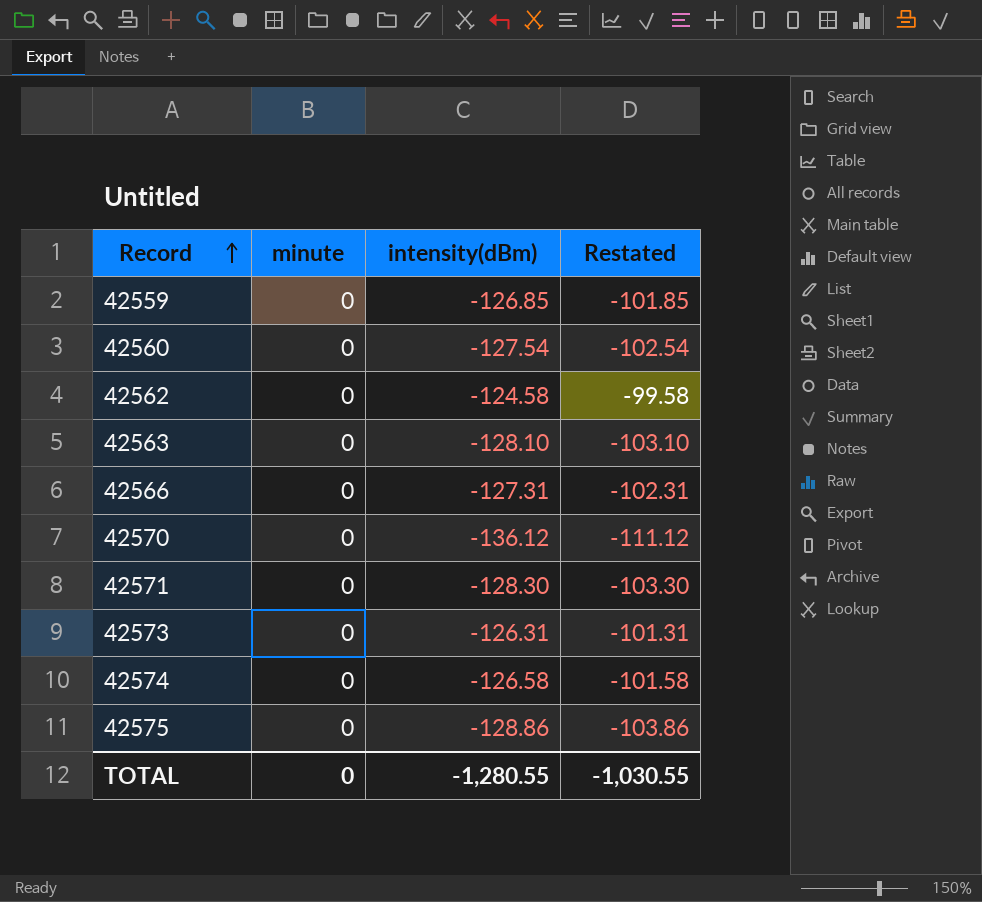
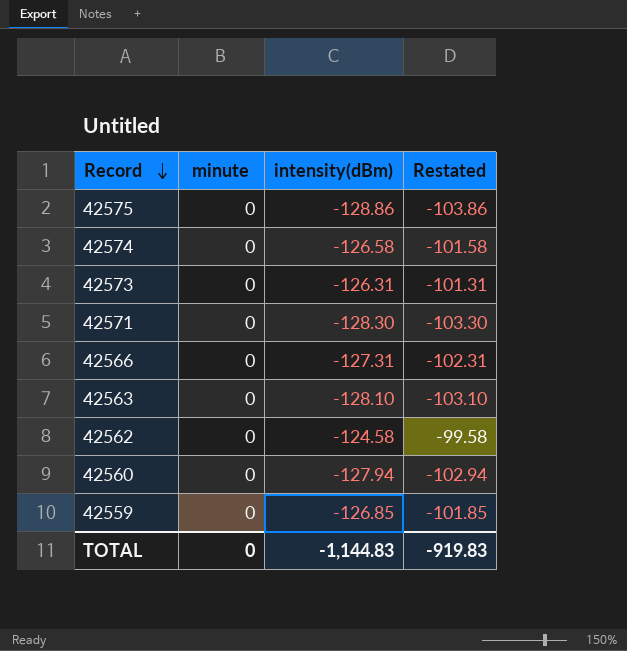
row order: Record ascending -> Record descending
row 42570: 0 | -136.12 | -111.12 -> none
42560 | intensity(dBm): -127.54 -> -127.94
42560 | Restated: -102.54 -> -102.94
TOTAL | intensity(dBm): -1,280.55 -> -1,144.83
TOTAL | Restated: -1,030.55 -> -919.83

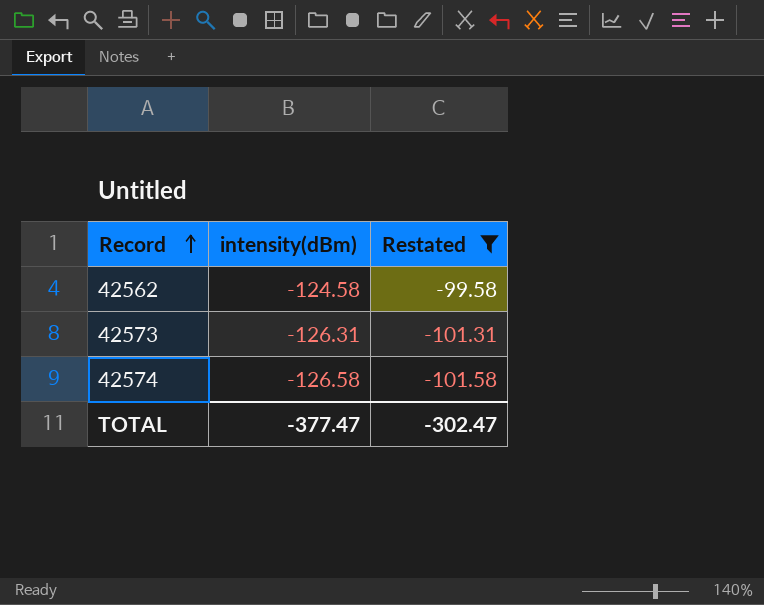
filter: none -> Restated >= -101.58
row order: Record descending -> Record ascending
column minute | position: 2 -> none
TOTAL | intensity(dBm): -1,144.83 -> -377.47
TOTAL | Restated: -919.83 -> -302.47

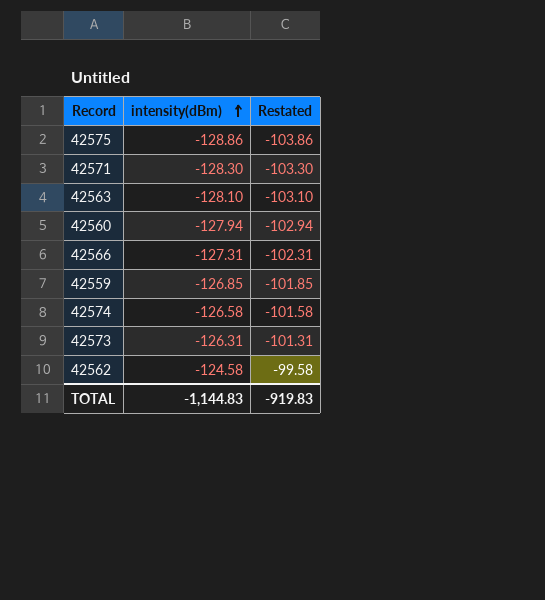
filter: Restated >= -101.58 -> none
row order: Record ascending -> intensity(dBm) ascending
TOTAL | intensity(dBm): -377.47 -> -1,144.83
TOTAL | Restated: -302.47 -> -919.83

